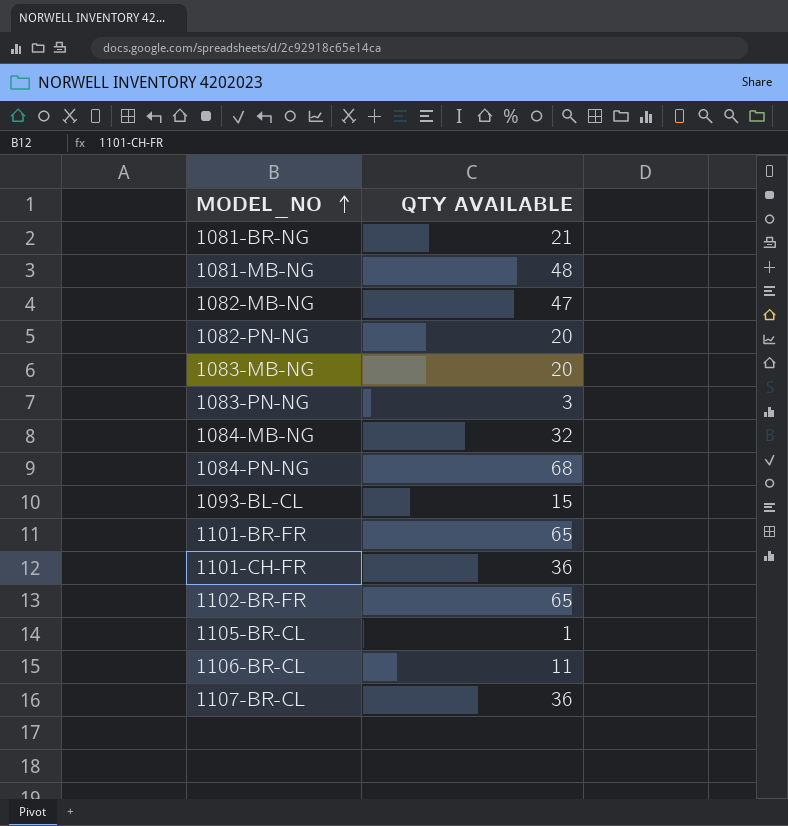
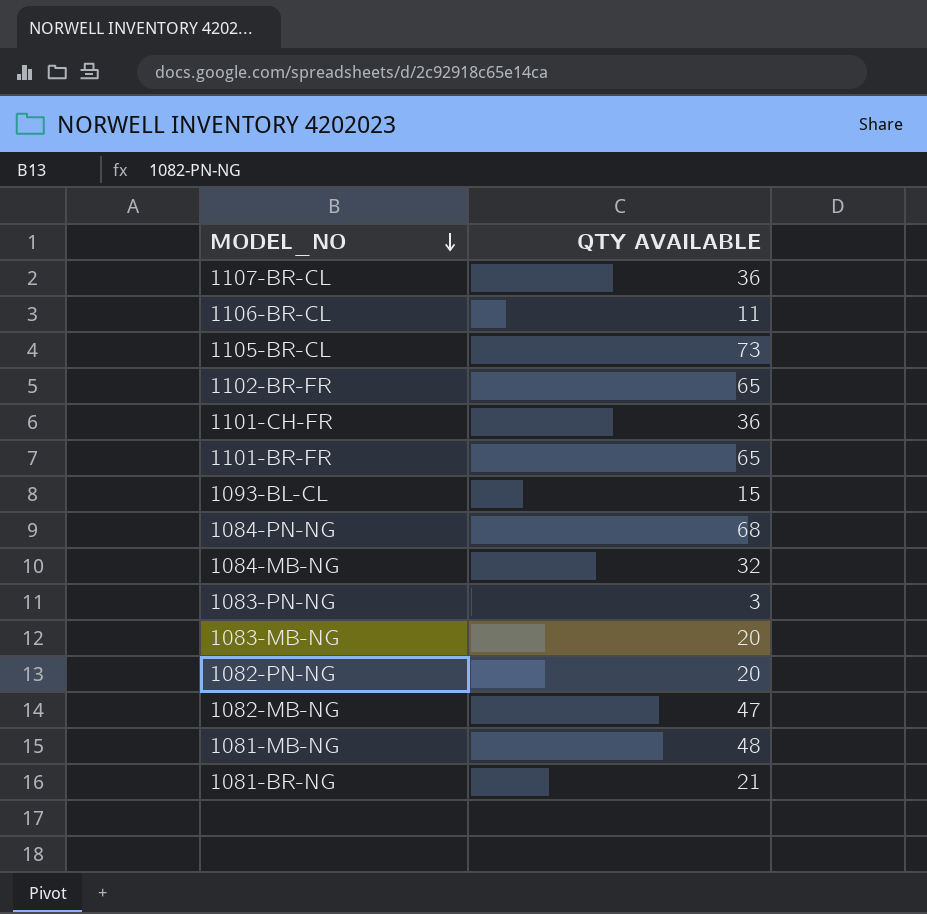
row order: MODEL_NO ascending -> MODEL_NO descending
1105-BR-CL | QTY AVAILABLE: 1 -> 73

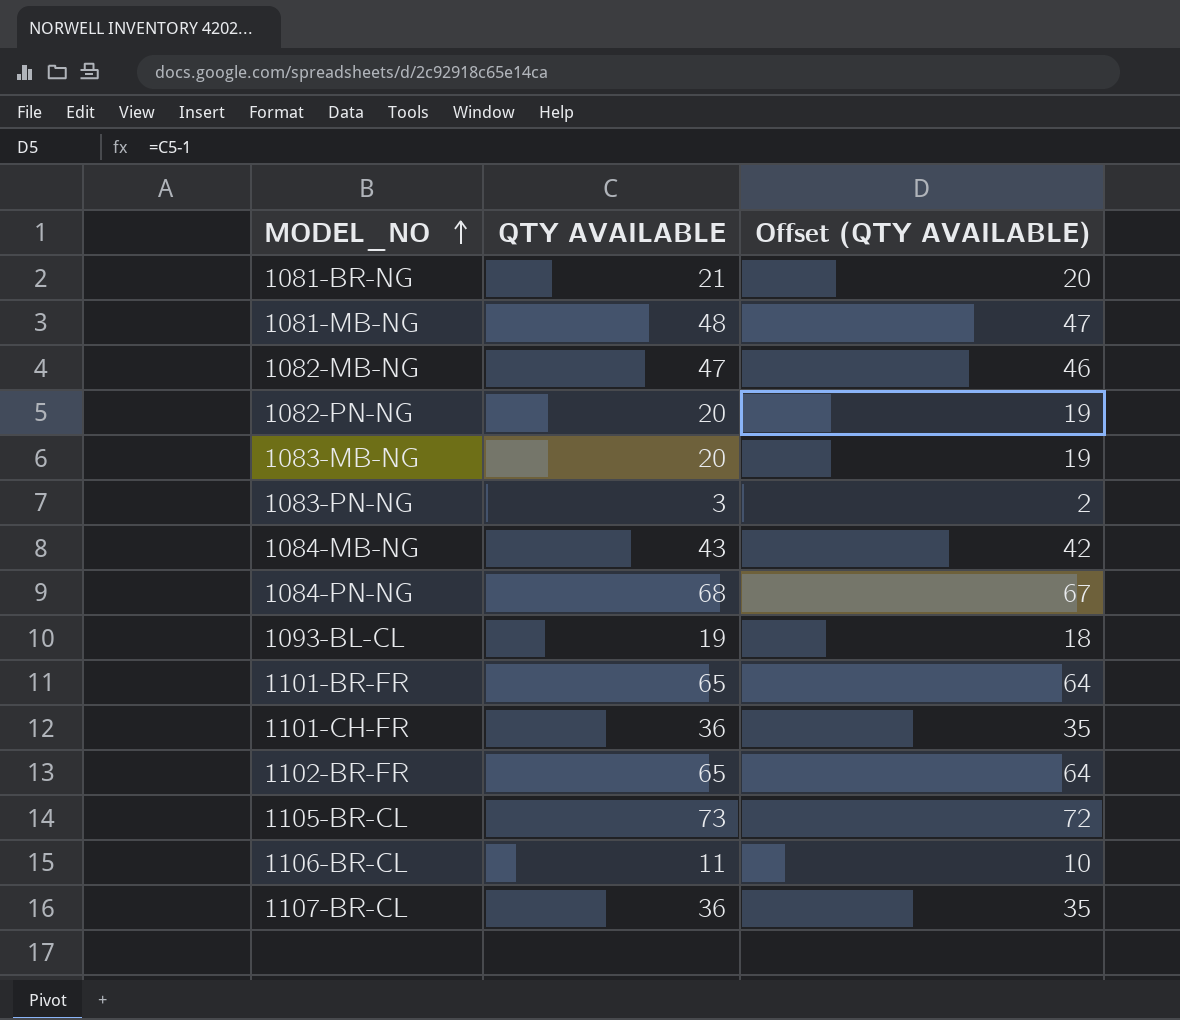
row order: MODEL_NO descending -> MODEL_NO ascending
column Offset (QTY AVAILABLE) | formula: none -> [QTY AVAILABLE] - 1
1084-MB-NG | QTY AVAILABLE: 32 -> 43
1093-BL-CL | QTY AVAILABLE: 15 -> 19

